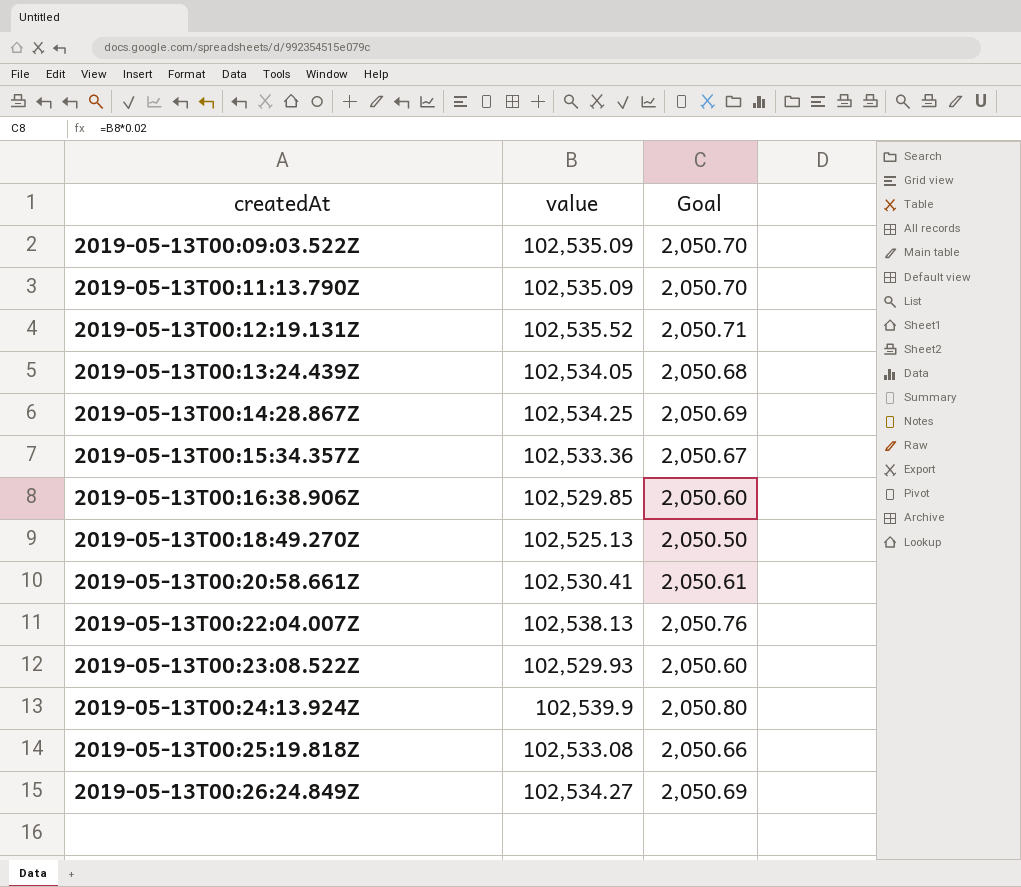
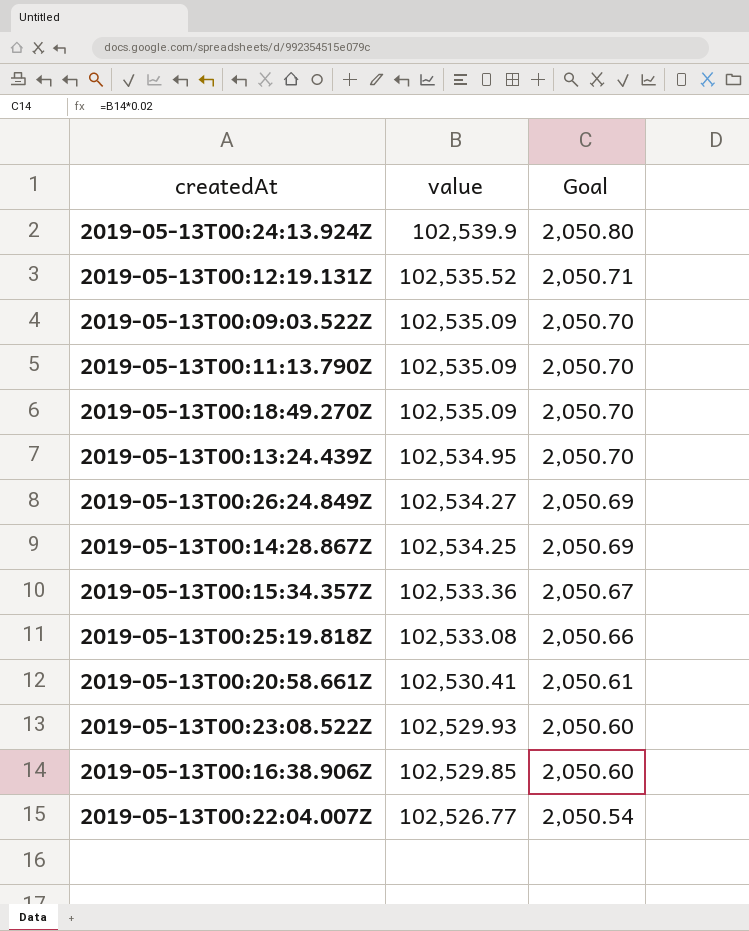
row order: createdAt ascending -> value descending
2019-05-13T00:18:49.270Z | value: 102,525.13 -> 102,535.09
2019-05-13T00:18:49.270Z | Goal: 2,050.50 -> 2,050.70
2019-05-13T00:13:24.439Z | value: 102,534.05 -> 102,534.95
2019-05-13T00:13:24.439Z | Goal: 2,050.68 -> 2,050.70
2019-05-13T00:22:04.007Z | value: 102,538.13 -> 102,526.77
2019-05-13T00:22:04.007Z | Goal: 2,050.76 -> 2,050.54

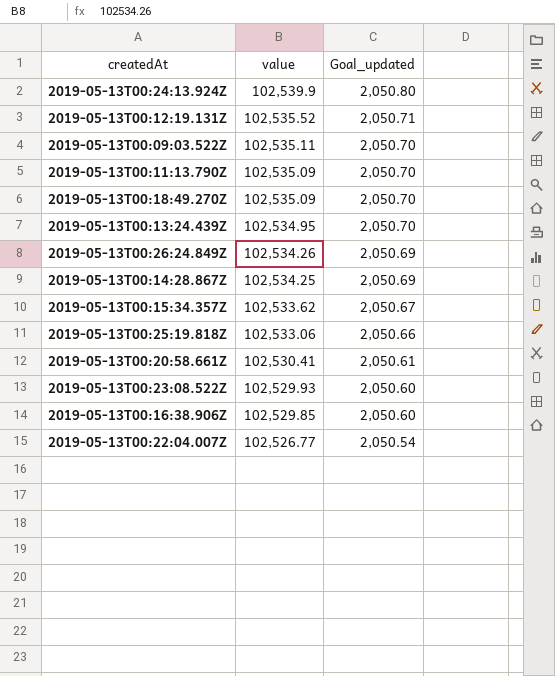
column name: Goal -> Goal_updated
2019-05-13T00:09:03.522Z | value: 102,535.09 -> 102,535.11
2019-05-13T00:26:24.849Z | value: 102,534.27 -> 102,534.26
2019-05-13T00:15:34.357Z | value: 102,533.36 -> 102,533.62
2019-05-13T00:25:19.818Z | value: 102,533.08 -> 102,533.06

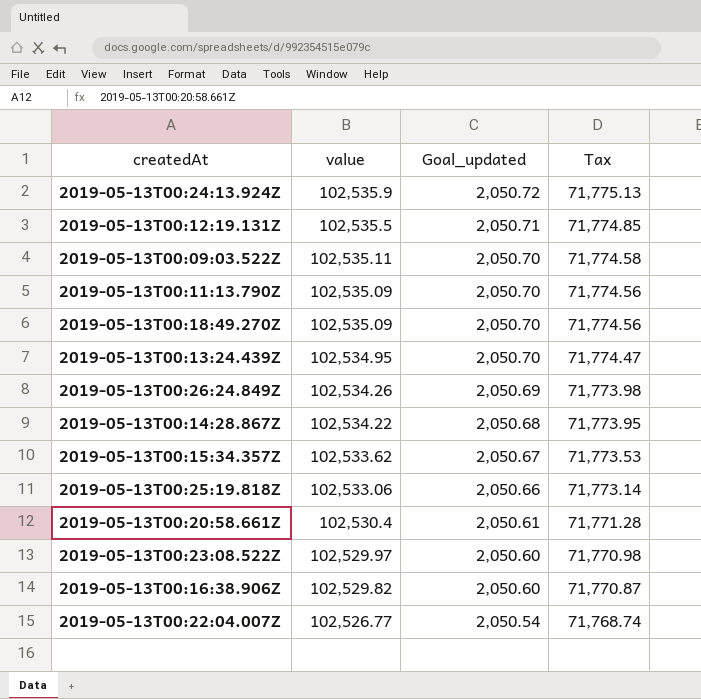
column Tax | formula: none -> [value] * 0.7
2019-05-13T00:24:13.924Z | value: 102,539.9 -> 102,535.9
2019-05-13T00:24:13.924Z | Goal_updated: 2,050.80 -> 2,050.72
2019-05-13T00:12:19.131Z | value: 102,535.52 -> 102,535.5
2019-05-13T00:14:28.867Z | value: 102,534.25 -> 102,534.22
2019-05-13T00:14:28.867Z | Goal_updated: 2,050.69 -> 2,050.68
2019-05-13T00:20:58.661Z | value: 102,530.41 -> 102,530.4
2019-05-13T00:23:08.522Z | value: 102,529.93 -> 102,529.97
2019-05-13T00:16:38.906Z | value: 102,529.85 -> 102,529.82

